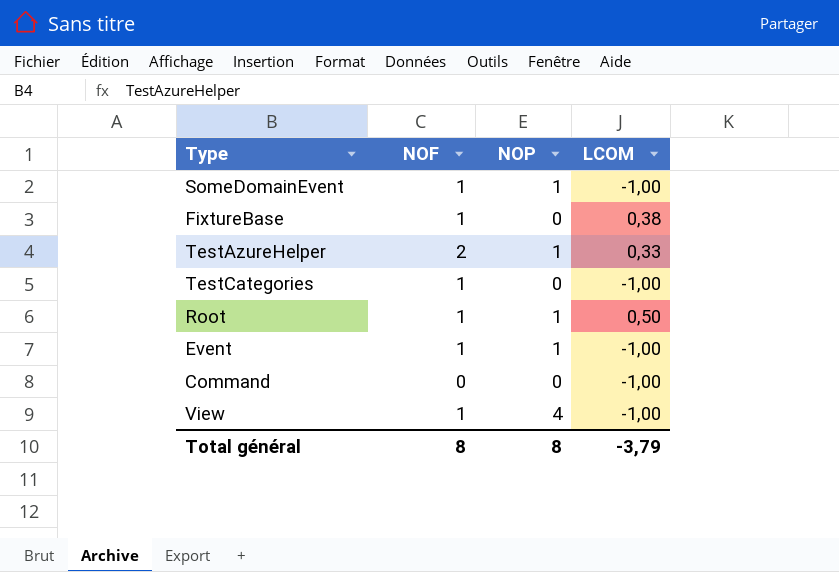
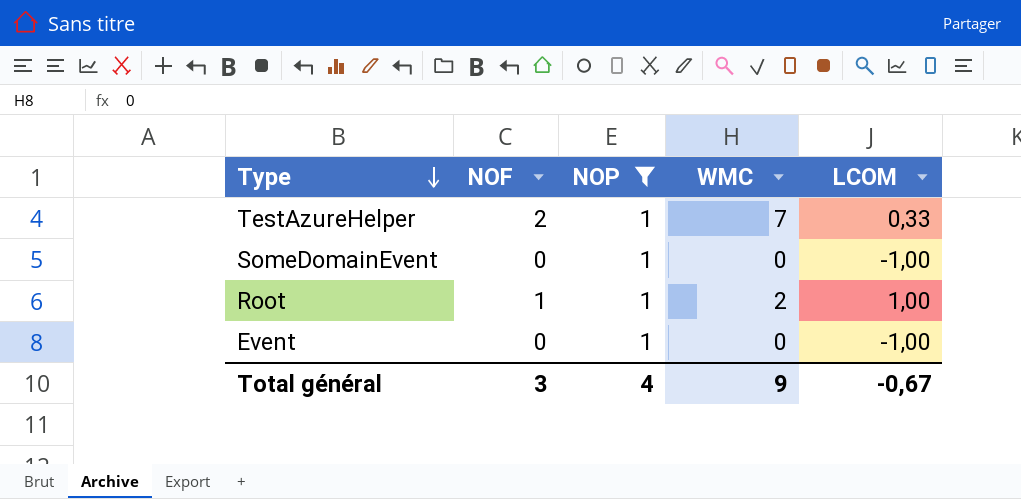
filter: none -> NOP = 1
row order: none -> Type descending
column WMC | position: none -> 4
SomeDomainEvent | NOF: 1 -> 0
Root | LCOM: 0,50 -> 1,00
Event | NOF: 1 -> 0
Total général | NOF: 8 -> 3
Total général | NOP: 8 -> 4
Total général | LCOM: -3,79 -> -0,67

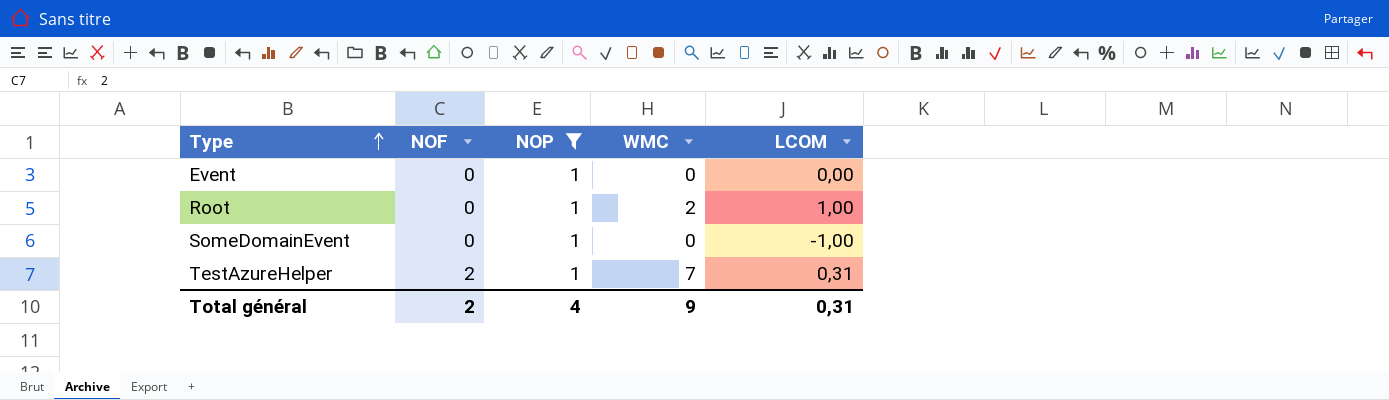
row order: Type descending -> Type ascending
Event | LCOM: -1,00 -> 0,00
Root | NOF: 1 -> 0
TestAzureHelper | LCOM: 0,33 -> 0,31
Total général | NOF: 3 -> 2
Total général | LCOM: -0,67 -> 0,31

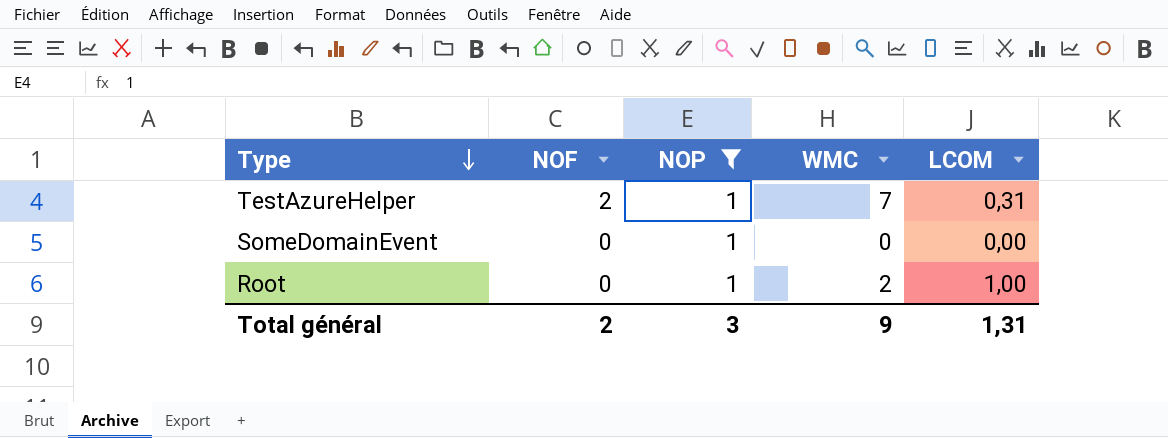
row order: Type ascending -> Type descending
row Event: 0 | 1 | 0 | 0,00 -> none
SomeDomainEvent | LCOM: -1,00 -> 0,00
Total général | NOP: 4 -> 3
Total général | LCOM: 0,31 -> 1,31

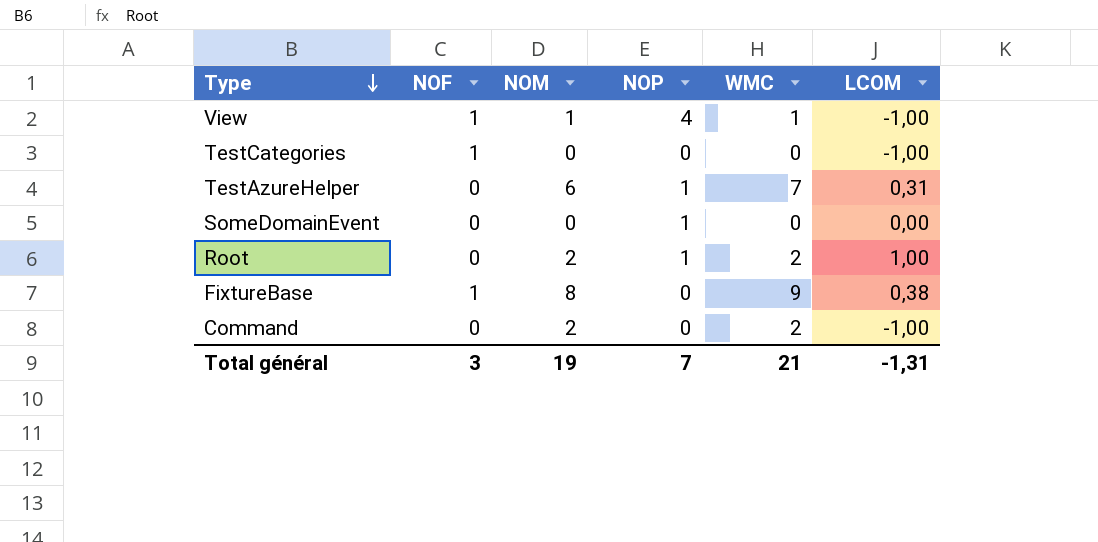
filter: NOP = 1 -> none
column NOM | position: none -> 3
TestAzureHelper | NOF: 2 -> 0
Total général | NOF: 2 -> 3
Total général | NOP: 3 -> 7
Total général | WMC: 9 -> 21
Total général | LCOM: 1,31 -> -1,31

